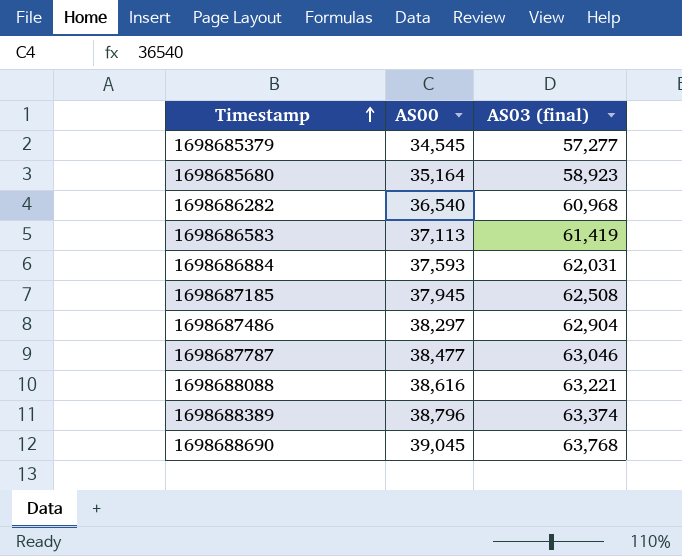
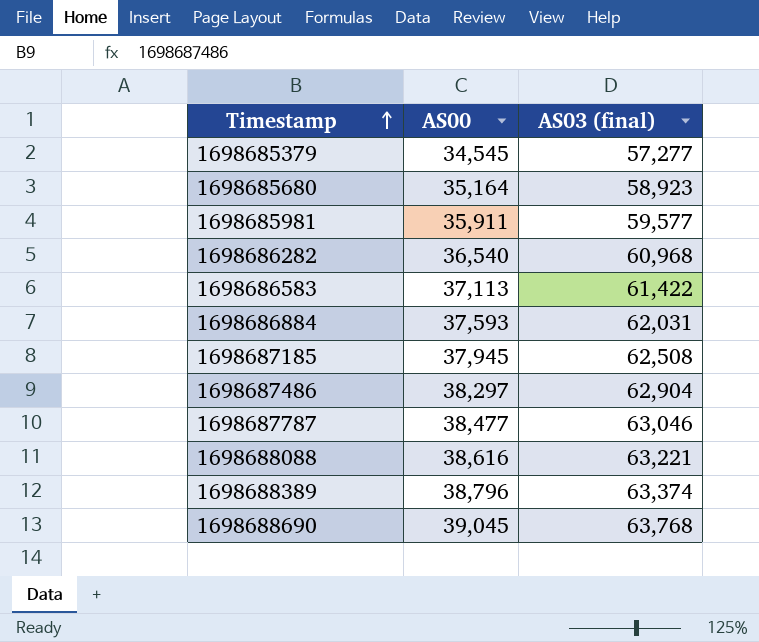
row 1698685981: none -> 35,911 | 59,577
1698686583 | AS03 (final): 61,419 -> 61,422

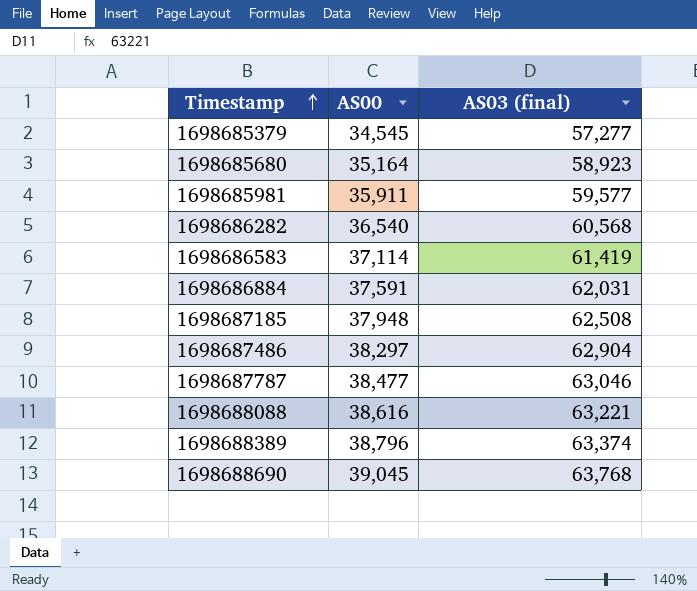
1698686282 | AS03 (final): 60,968 -> 60,568
1698686583 | AS00: 37,113 -> 37,114
1698686583 | AS03 (final): 61,422 -> 61,419
1698686884 | AS00: 37,593 -> 37,591
1698687185 | AS00: 37,945 -> 37,948

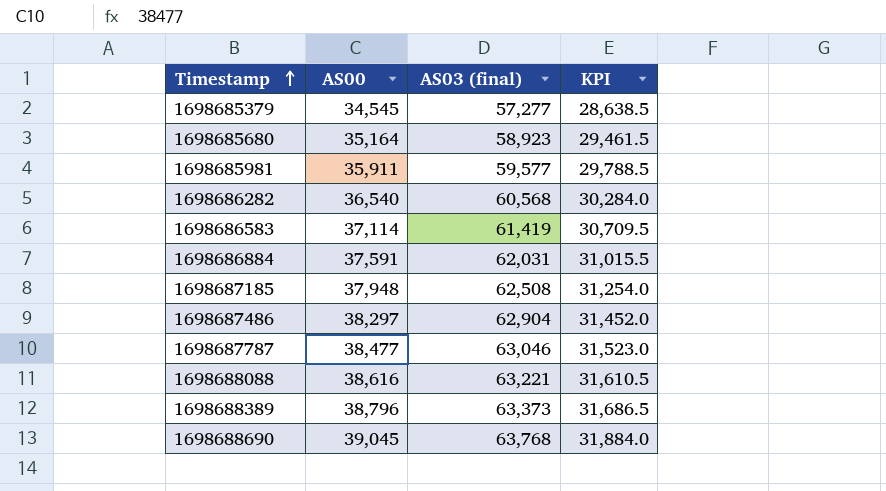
column KPI | formula: none -> [AS03 (final)] * 0.5
1698688389 | AS03 (final): 63,374 -> 63,373

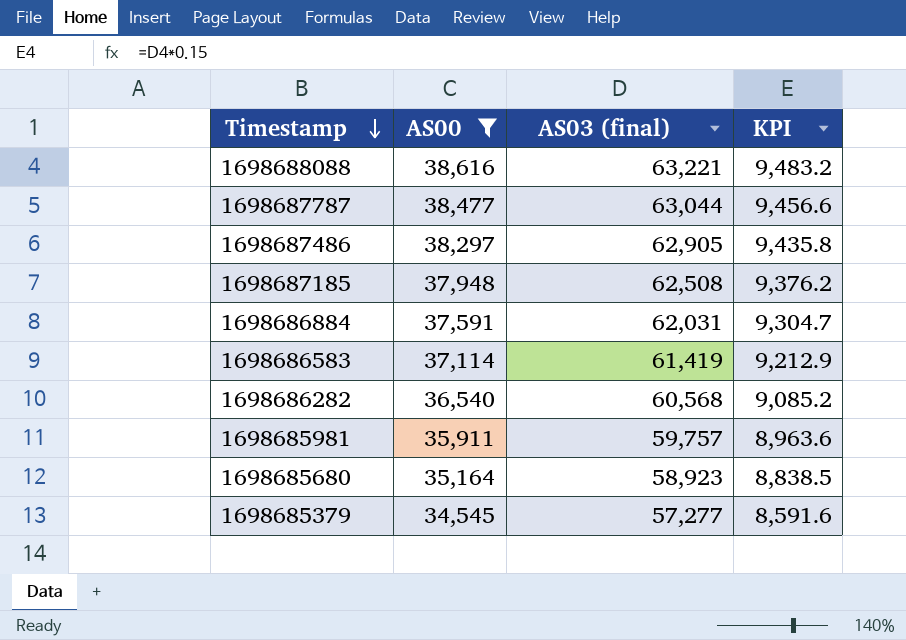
filter: none -> AS00 <= 38,616
row order: Timestamp ascending -> Timestamp descending
column KPI | formula: [AS03 (final)] * 0.5 -> [AS03 (final)] * 0.15
1698687787 | AS03 (final): 63,046 -> 63,044
1698687486 | AS03 (final): 62,904 -> 62,905
1698685981 | AS03 (final): 59,577 -> 59,757

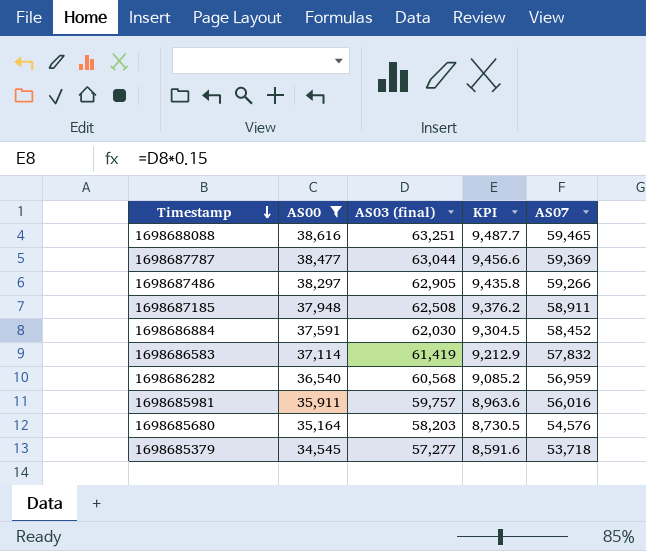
column AS07 | position: none -> 5
1698688088 | AS03 (final): 63,221 -> 63,251
1698688088 | KPI: 9,483.2 -> 9,487.7
1698686884 | AS03 (final): 62,031 -> 62,030
1698686884 | KPI: 9,304.7 -> 9,304.5
1698685680 | AS03 (final): 58,923 -> 58,203
1698685680 | KPI: 8,838.5 -> 8,730.5

